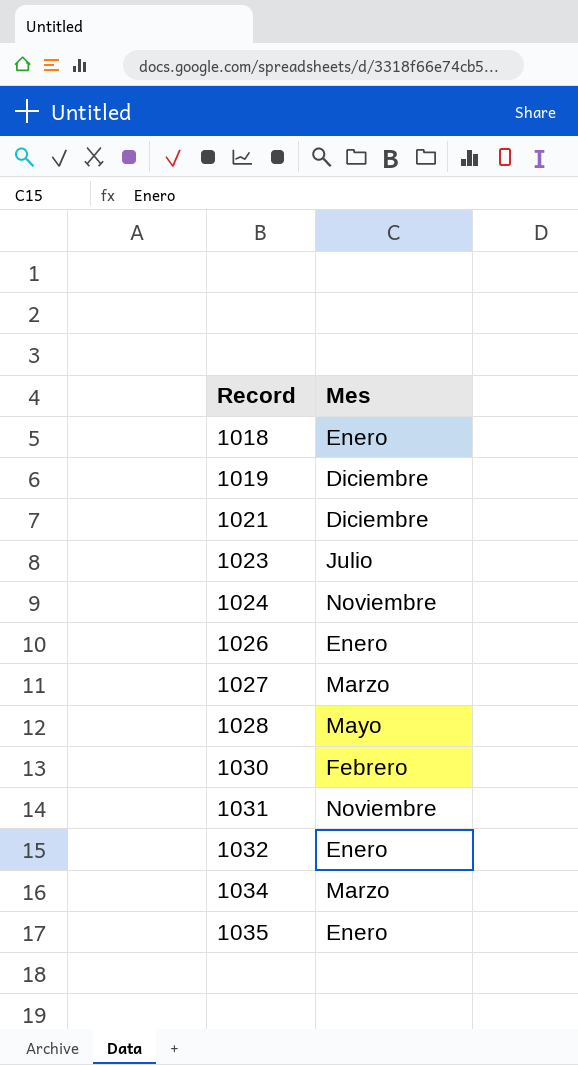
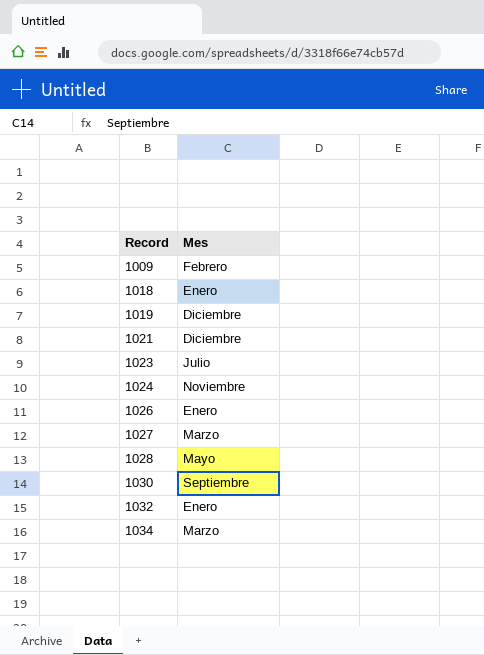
row 1031: Noviembre -> none
row 1035: Enero -> none
row 1009: none -> Febrero
1030 | Mes: Febrero -> Septiembre

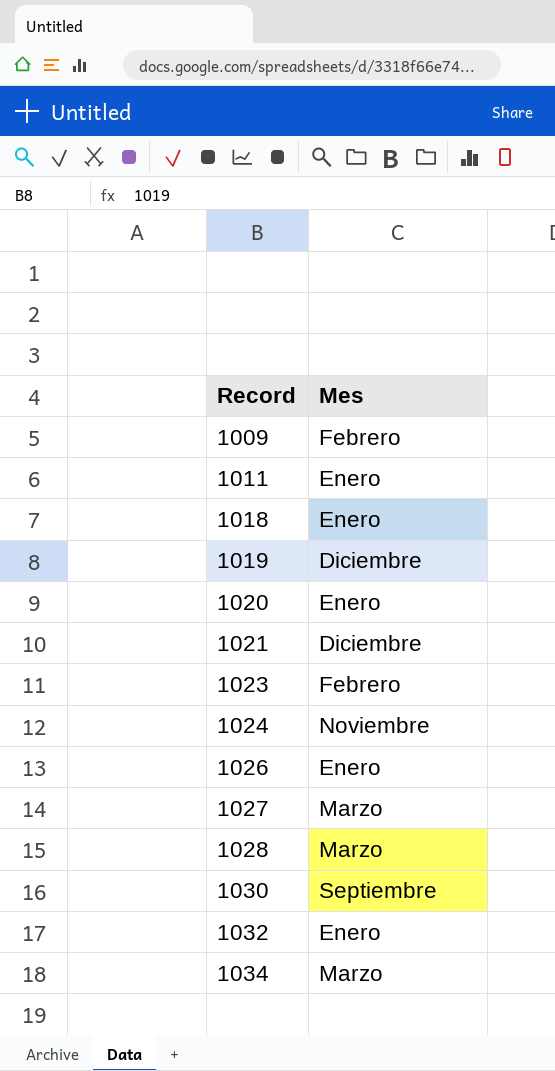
row 1011: none -> Enero
row 1020: none -> Enero
1023 | Mes: Julio -> Febrero
1028 | Mes: Mayo -> Marzo

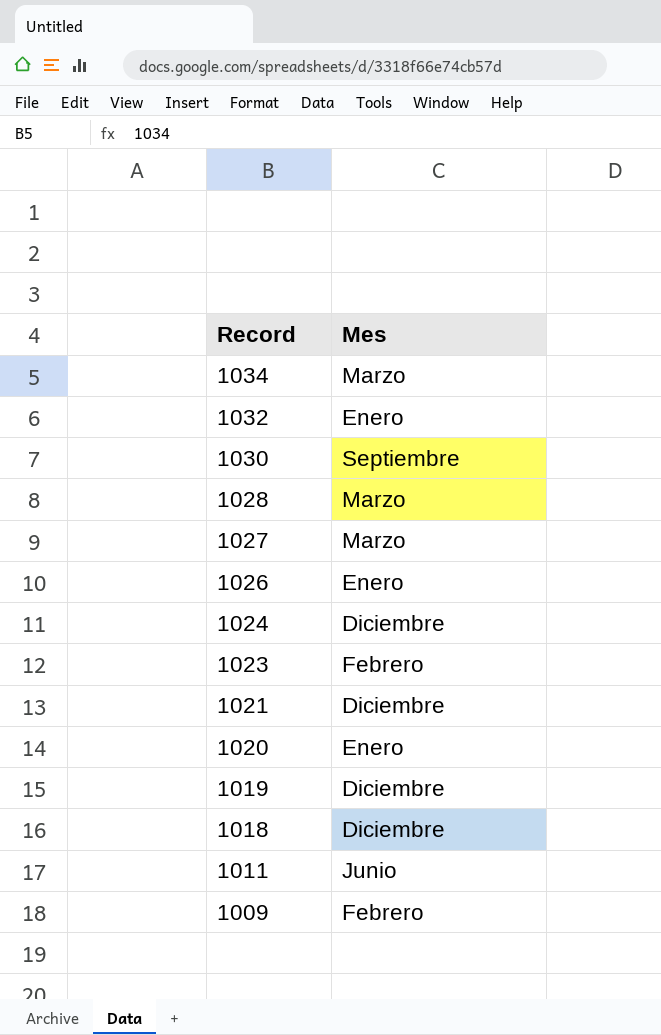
row order: Record ascending -> Record descending
1024 | Mes: Noviembre -> Diciembre
1018 | Mes: Enero -> Diciembre
1011 | Mes: Enero -> Junio

